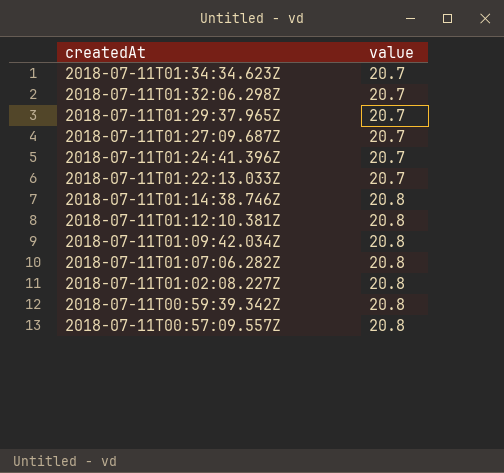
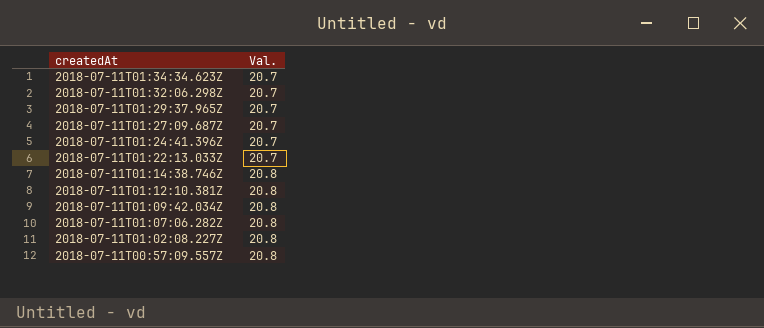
column name: value -> Val.
row 2018-07-11T00:59:39.342Z: 20.8 -> none

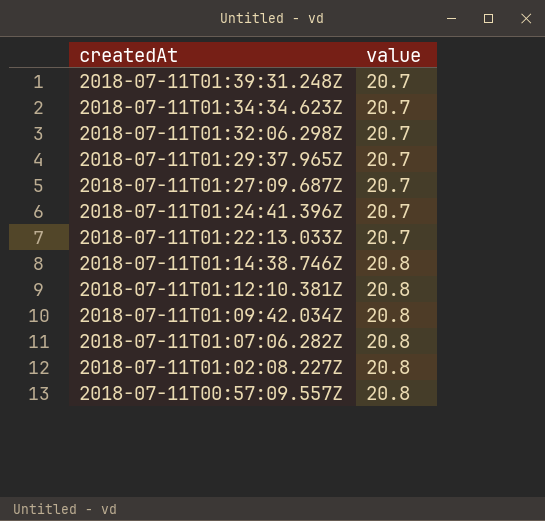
column name: Val. -> value
row 2018-07-11T01:39:31.248Z: none -> 20.7

